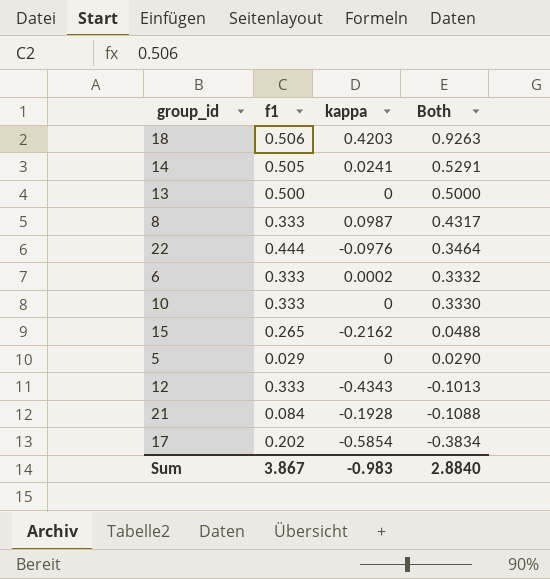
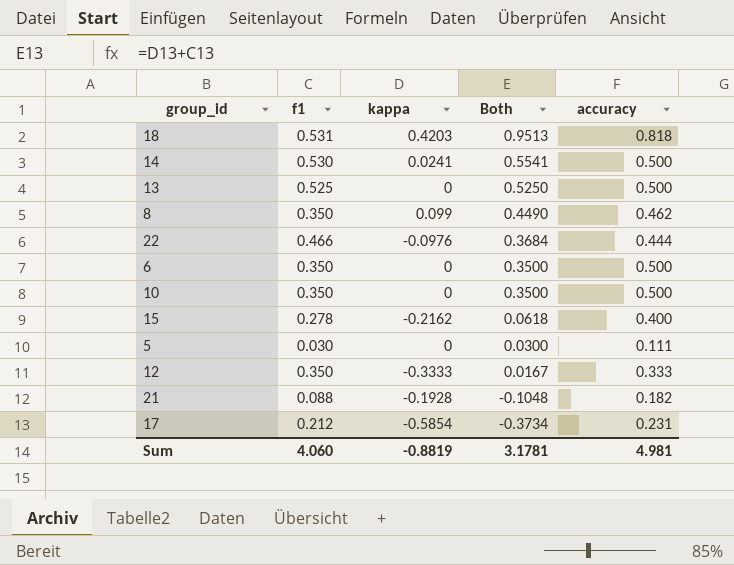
column accuracy | position: none -> 5
18 | f1: 0.506 -> 0.531
18 | Both: 0.9263 -> 0.9513
14 | f1: 0.505 -> 0.530
14 | Both: 0.5291 -> 0.5541
13 | f1: 0.500 -> 0.525
13 | Both: 0.5000 -> 0.5250
8 | f1: 0.333 -> 0.350
8 | kappa: 0.0987 -> 0.099
8 | Both: 0.4317 -> 0.4490
22 | f1: 0.444 -> 0.466
22 | Both: 0.3464 -> 0.3684
6 | f1: 0.333 -> 0.350
6 | kappa: 0.0002 -> 0
6 | Both: 0.3332 -> 0.3500
10 | f1: 0.333 -> 0.350
10 | Both: 0.3330 -> 0.3500
15 | f1: 0.265 -> 0.278
15 | Both: 0.0488 -> 0.0618
5 | f1: 0.029 -> 0.030
5 | Both: 0.0290 -> 0.0300
12 | f1: 0.333 -> 0.350
12 | kappa: -0.4343 -> -0.3333
12 | Both: -0.1013 -> 0.0167
21 | f1: 0.084 -> 0.088
21 | Both: -0.1088 -> -0.1048
17 | f1: 0.202 -> 0.212
17 | Both: -0.3834 -> -0.3734
Sum | f1: 3.867 -> 4.060
Sum | kappa: -0.983 -> -0.8819
Sum | Both: 2.8840 -> 3.1781

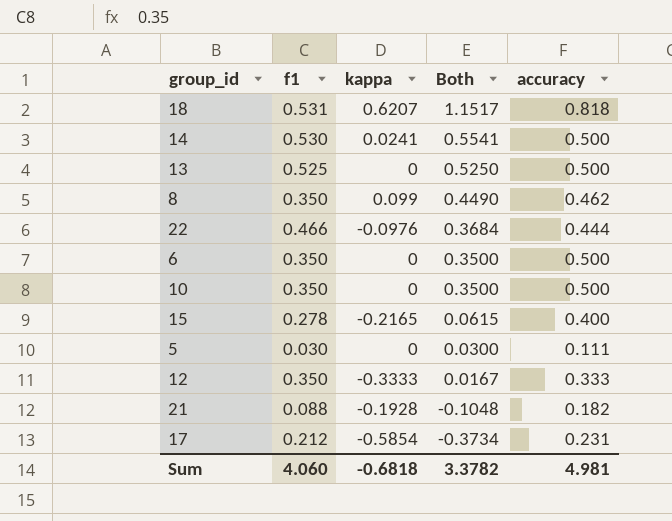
18 | kappa: 0.4203 -> 0.6207
18 | Both: 0.9513 -> 1.1517
15 | kappa: -0.2162 -> -0.2165
15 | Both: 0.0618 -> 0.0615
Sum | kappa: -0.8819 -> -0.6818
Sum | Both: 3.1781 -> 3.3782

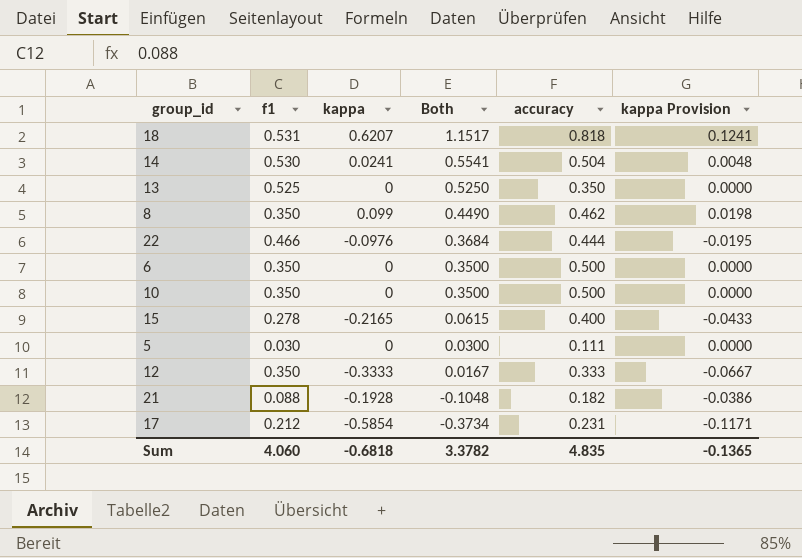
column kappa Provision | formula: none -> [kappa] * 0.2
14 | accuracy: 0.500 -> 0.504
13 | accuracy: 0.500 -> 0.350
Sum | accuracy: 4.981 -> 4.835

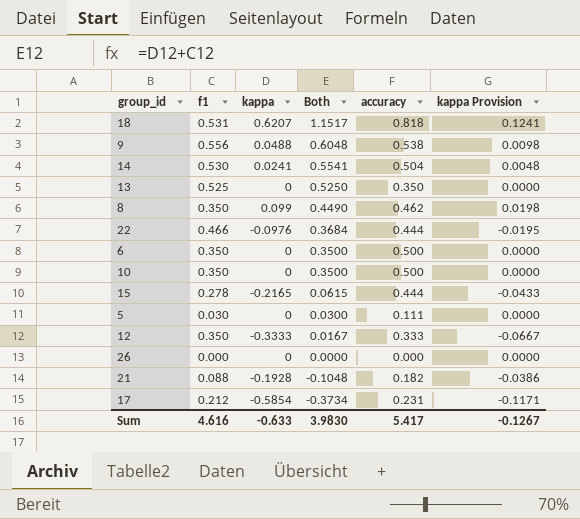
row 9: none -> 0.556 | 0.0488 | 0.6048 | 0.538 | 0.0098
15 | accuracy: 0.400 -> 0.444
row 26: none -> 0.000 | 0 | 0.0000 | 0.000 | 0.0000
Sum | f1: 4.060 -> 4.616
Sum | kappa: -0.6818 -> -0.633
Sum | Both: 3.3782 -> 3.9830
Sum | accuracy: 4.835 -> 5.417
Sum | kappa Provision: -0.1365 -> -0.1267

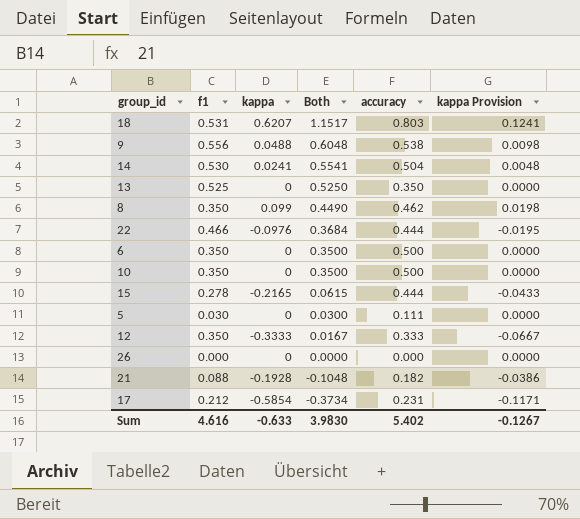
18 | accuracy: 0.818 -> 0.803
Sum | accuracy: 5.417 -> 5.402

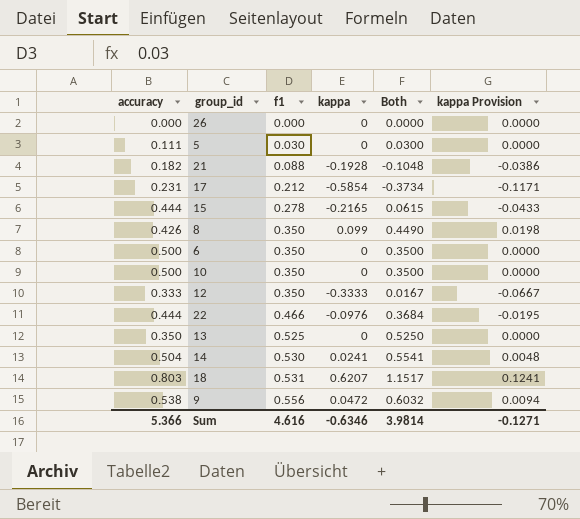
row order: Both descending -> f1 ascending
column accuracy | position: 5 -> 1
8 | accuracy: 0.462 -> 0.426
9 | kappa: 0.0488 -> 0.0472
9 | Both: 0.6048 -> 0.6032
9 | kappa Provision: 0.0098 -> 0.0094
Sum | accuracy: 5.402 -> 5.366
Sum | kappa: -0.633 -> -0.6346
Sum | Both: 3.9830 -> 3.9814
Sum | kappa Provision: -0.1267 -> -0.1271

